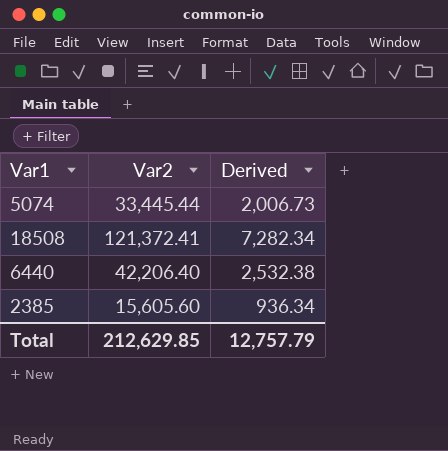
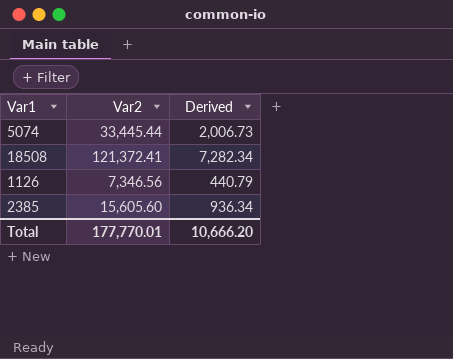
row 6440: 42,206.40 | 2,532.38 -> none
row 1126: none -> 7,346.56 | 440.79
Total | Var2: 212,629.85 -> 177,770.01
Total | Derived: 12,757.79 -> 10,666.20

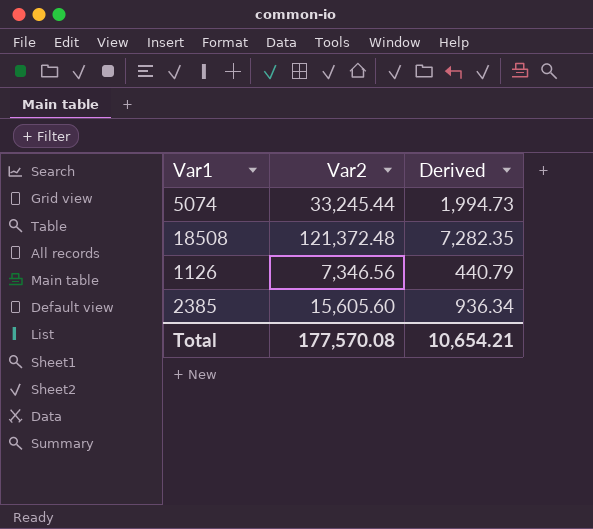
5074 | Var2: 33,445.44 -> 33,245.44
5074 | Derived: 2,006.73 -> 1,994.73
18508 | Var2: 121,372.41 -> 121,372.48
18508 | Derived: 7,282.34 -> 7,282.35
Total | Var2: 177,770.01 -> 177,570.08
Total | Derived: 10,666.20 -> 10,654.21

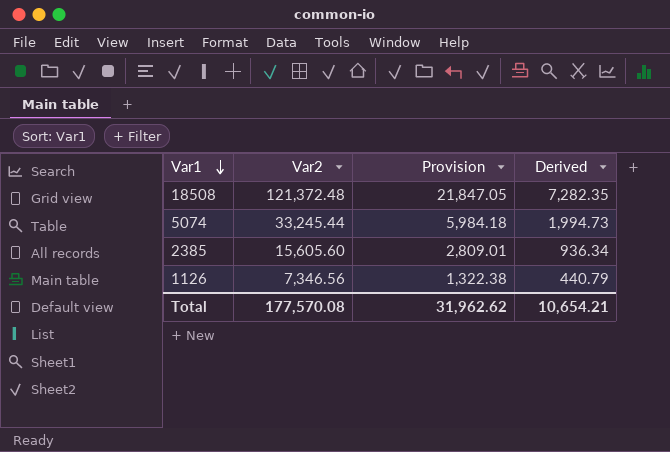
row order: none -> Var1 descending
column Provision | formula: none -> [Var2] * 0.18

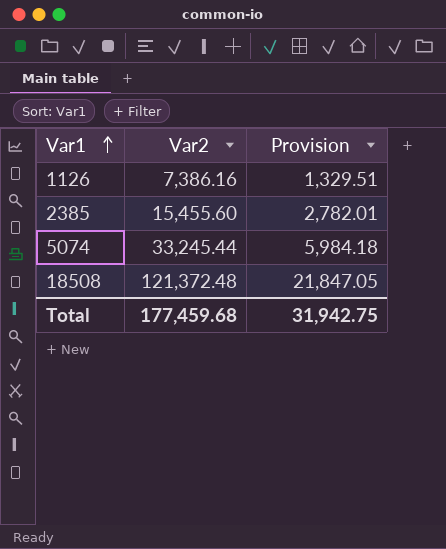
row order: Var1 descending -> Var1 ascending
column Derived | formula: [Var2] * 0.06 -> none
1126 | Var2: 7,346.56 -> 7,386.16
1126 | Provision: 1,322.38 -> 1,329.51
2385 | Var2: 15,605.60 -> 15,455.60
2385 | Provision: 2,809.01 -> 2,782.01
Total | Var2: 177,570.08 -> 177,459.68
Total | Provision: 31,962.62 -> 31,942.75

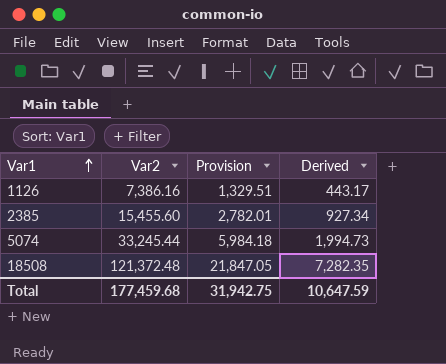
column Derived | formula: none -> [Var2] * 0.06

